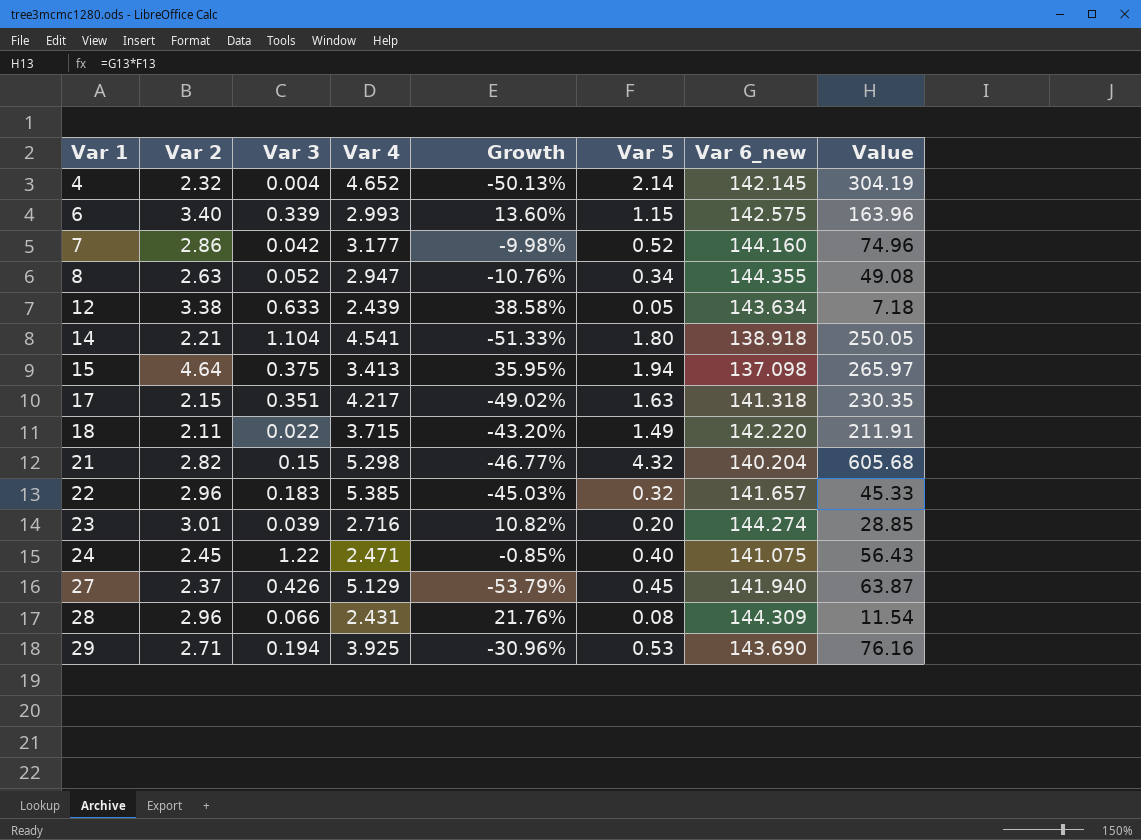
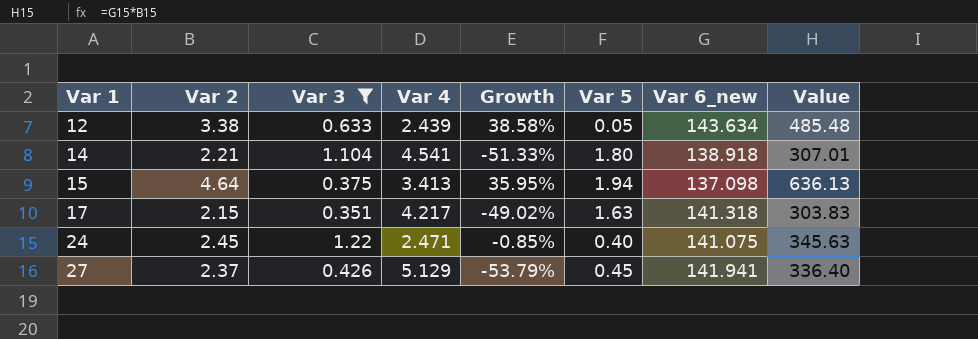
filter: none -> Var 3 >= 0.351
column Value | formula: [Var 5] * [Var 6_new] -> [Var 2] * [Var 6_new]
27 | Var 6_new: 141.940 -> 141.941

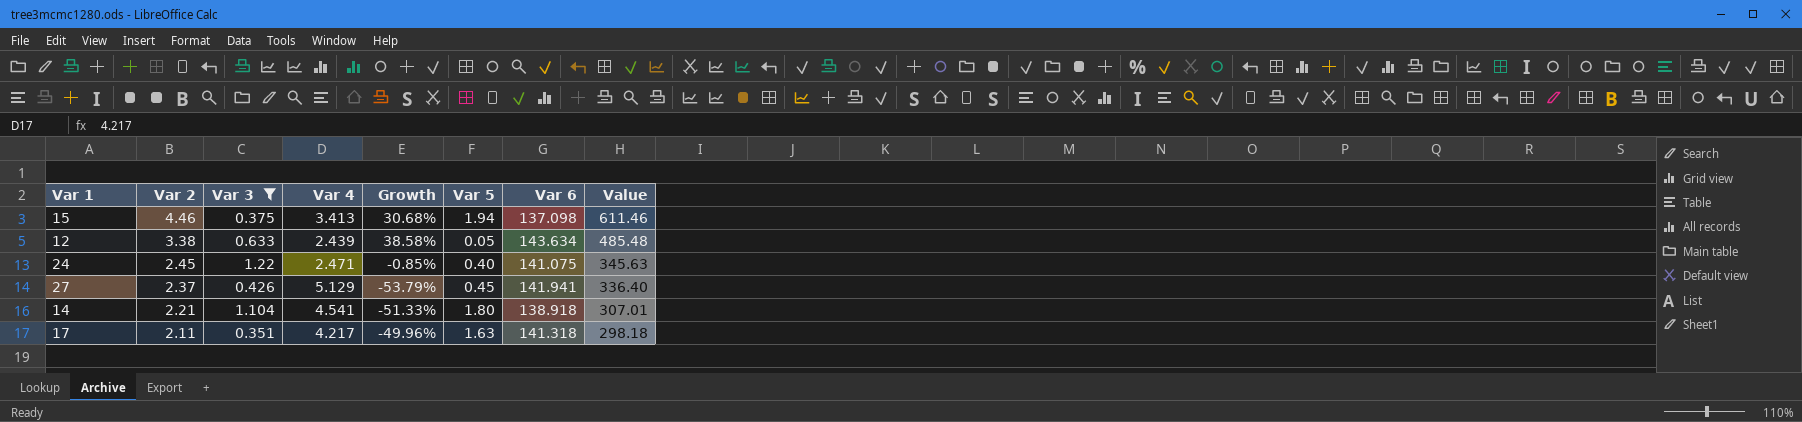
row order: Var 1 ascending -> Var 2 descending
column name: Var 6_new -> Var 6
15 | Var 2: 4.64 -> 4.46
15 | Growth: 35.95% -> 30.68%
15 | Value: 636.13 -> 611.46
17 | Var 2: 2.15 -> 2.11
17 | Growth: -49.02% -> -49.96%
17 | Value: 303.83 -> 298.18

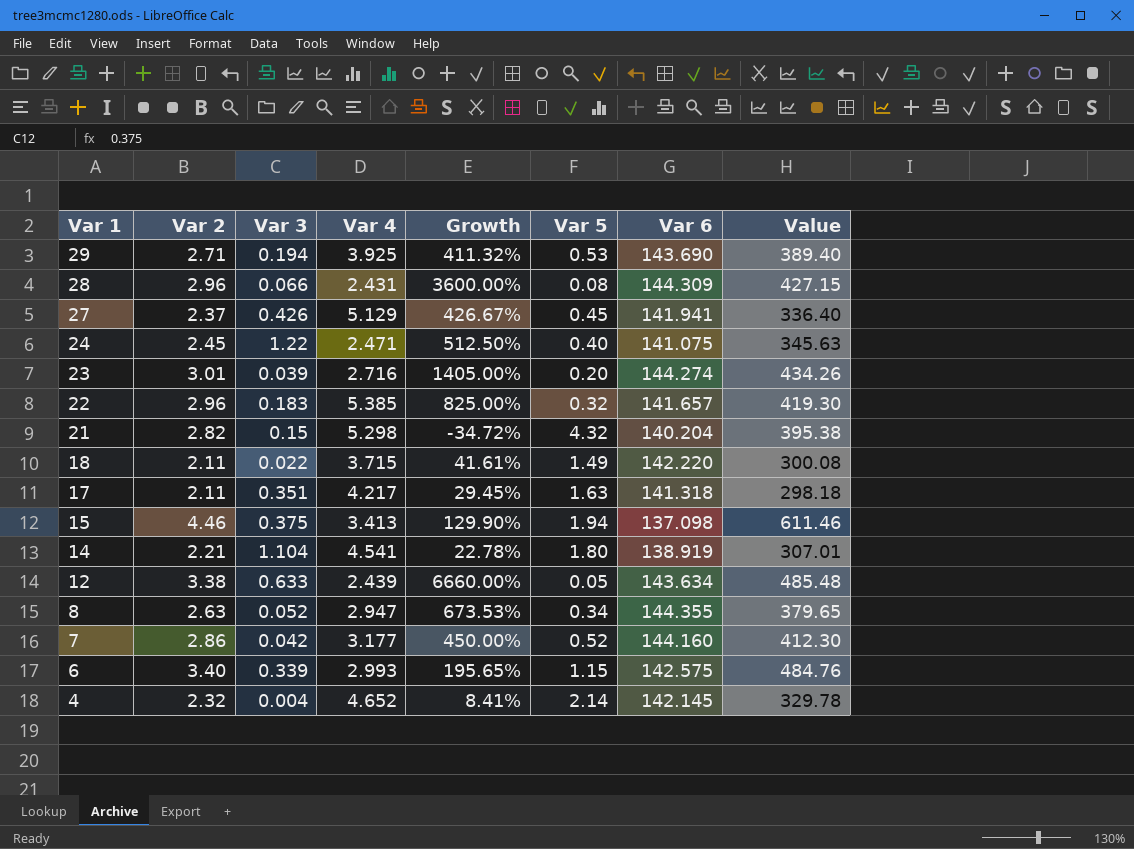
filter: Var 3 >= 0.351 -> none
row order: Var 2 descending -> Var 1 descending
column Growth | formula: ([Var 2] - [Var 4]) / [Var 4] -> ([Var 2] - [Var 5]) / [Var 5]
14 | Var 6: 138.918 -> 138.919

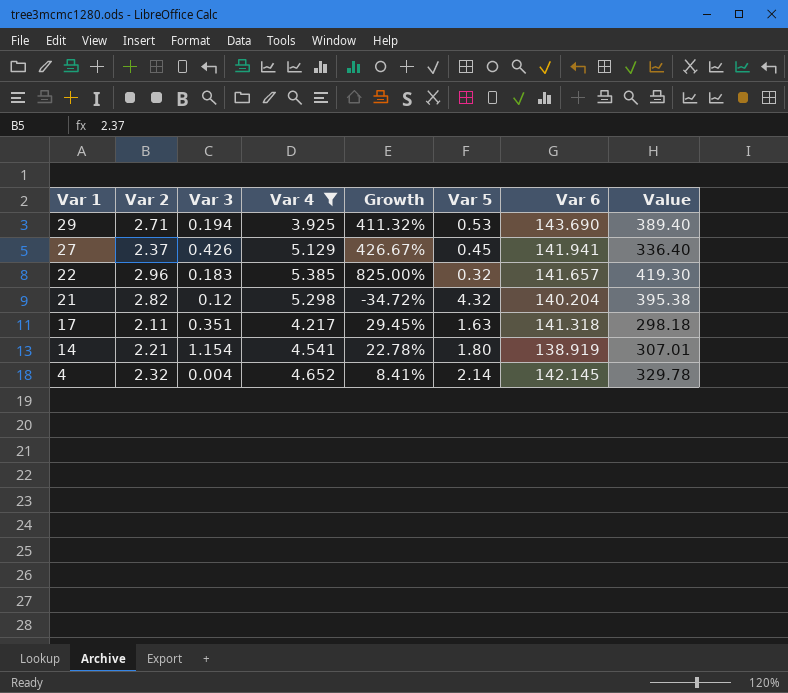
filter: none -> Var 4 >= 3.925
21 | Var 3: 0.15 -> 0.12
14 | Var 3: 1.104 -> 1.154

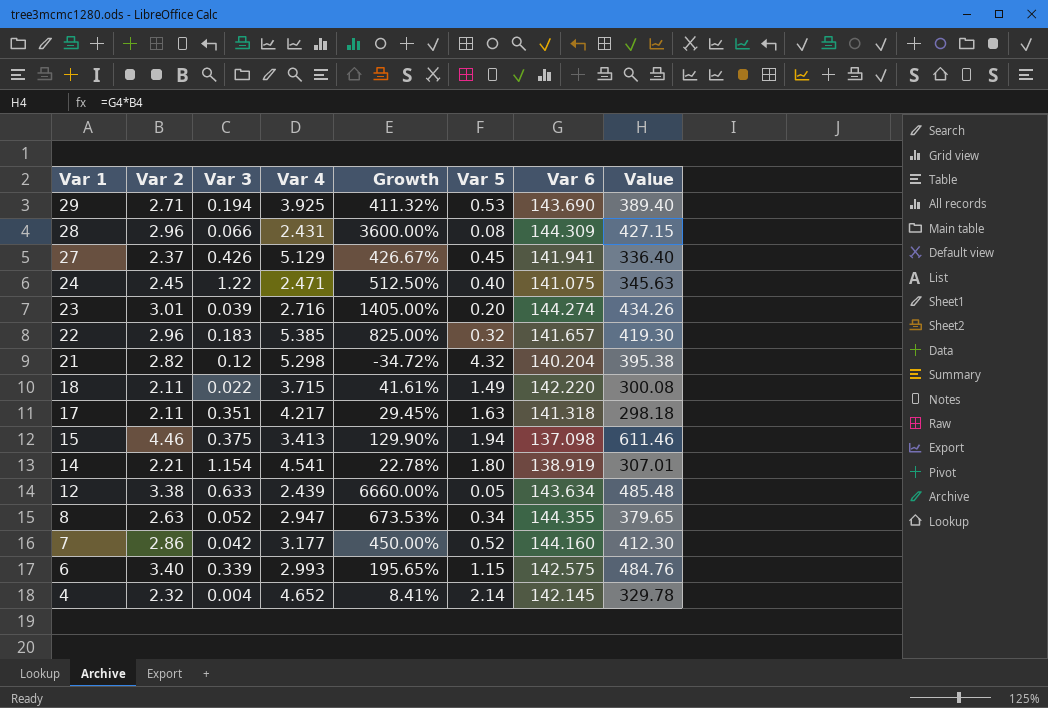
filter: Var 4 >= 3.925 -> none

